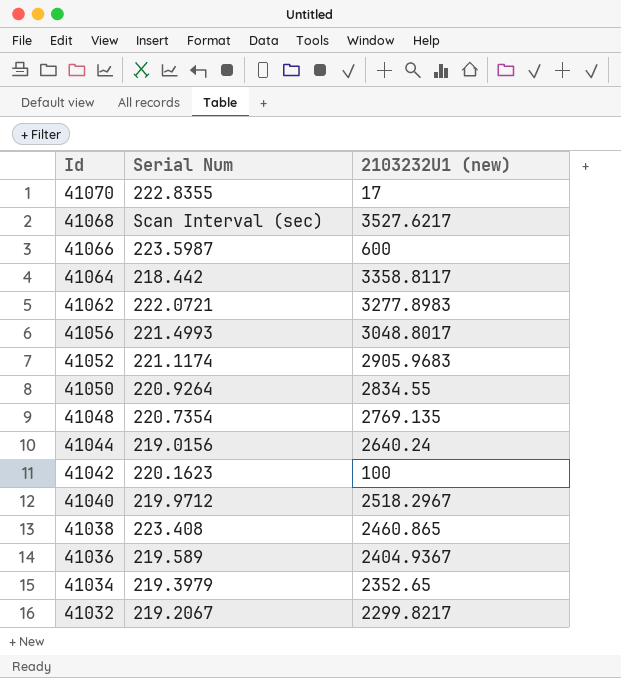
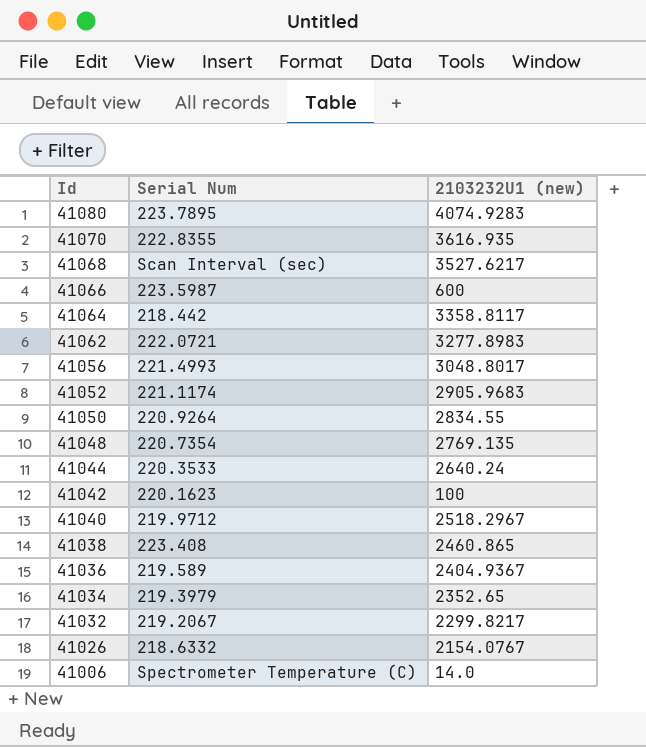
row 41080: none -> 223.7895 | 4074.9283
41070 | 2103232U1 (new): 17 -> 3616.935
41044 | Serial Num: 219.0156 -> 220.3533
row 41026: none -> 218.6332 | 2154.0767
row 41006: none -> Spectrometer Temperature (C) | 14.0

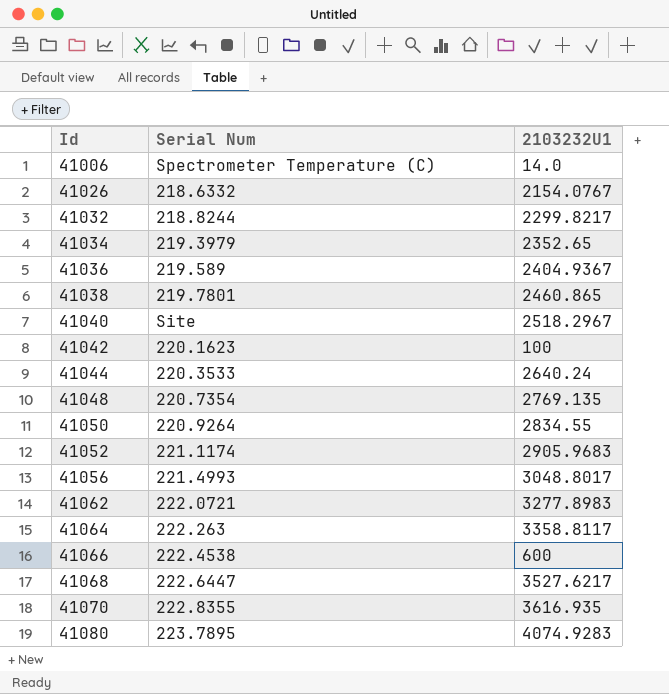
row order: Id descending -> Id ascending
column name: 2103232U1 (new) -> 2103232U1
41032 | Serial Num: 219.2067 -> 218.8244
41038 | Serial Num: 223.408 -> 219.7801
41040 | Serial Num: 219.9712 -> Site
41064 | Serial Num: 218.442 -> 222.263
41066 | Serial Num: 223.5987 -> 222.4538
41068 | Serial Num: Scan Interval (sec) -> 222.6447

